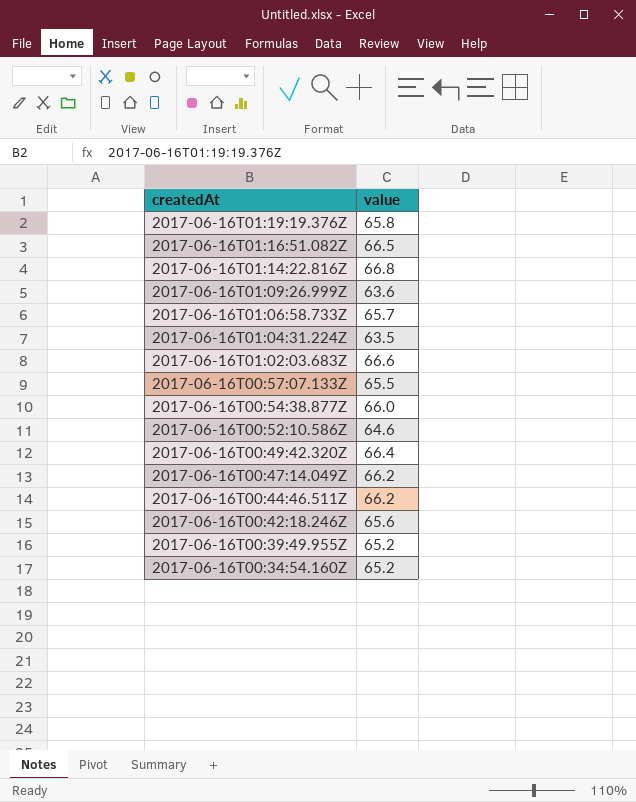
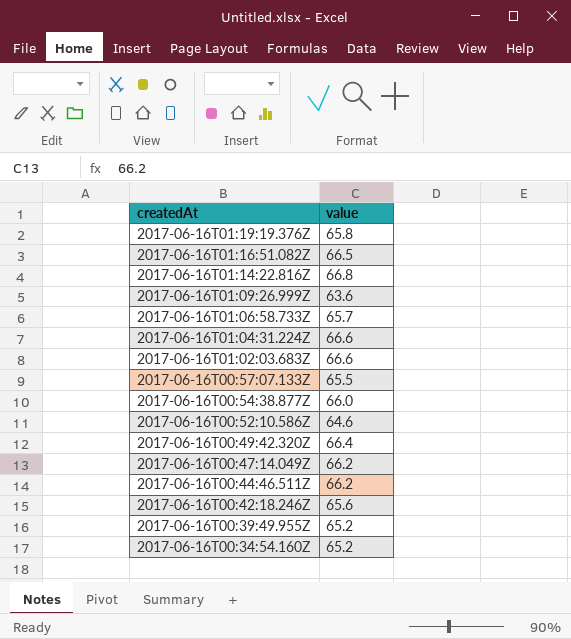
2017-06-16T01:04:31.224Z | value: 63.5 -> 66.6

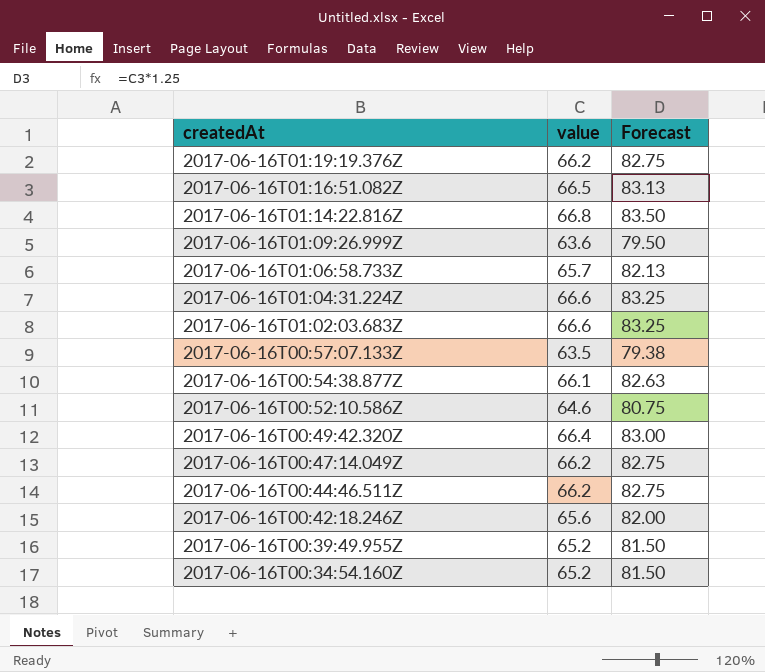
column Forecast | formula: none -> [value] * 1.25
2017-06-16T01:19:19.376Z | value: 65.8 -> 66.2
2017-06-16T00:57:07.133Z | value: 65.5 -> 63.5
2017-06-16T00:54:38.877Z | value: 66.0 -> 66.1

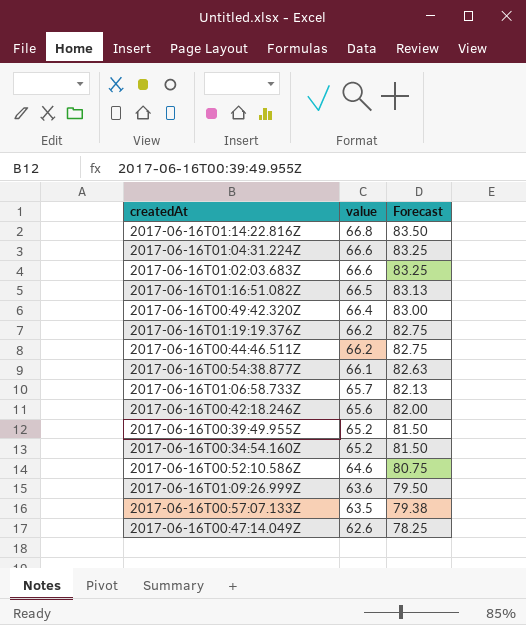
row order: createdAt descending -> value descending
2017-06-16T00:47:14.049Z | value: 66.2 -> 62.6
2017-06-16T00:47:14.049Z | Forecast: 82.75 -> 78.25

